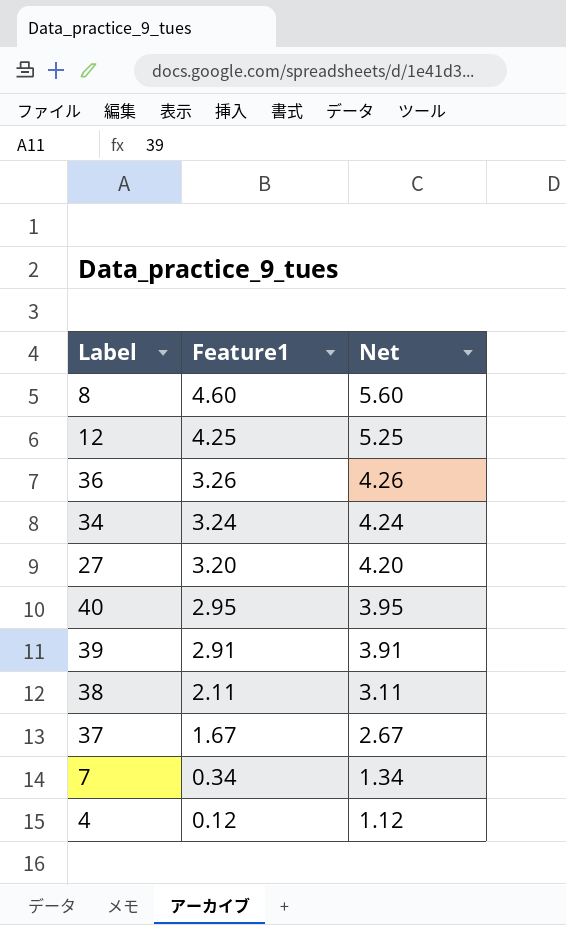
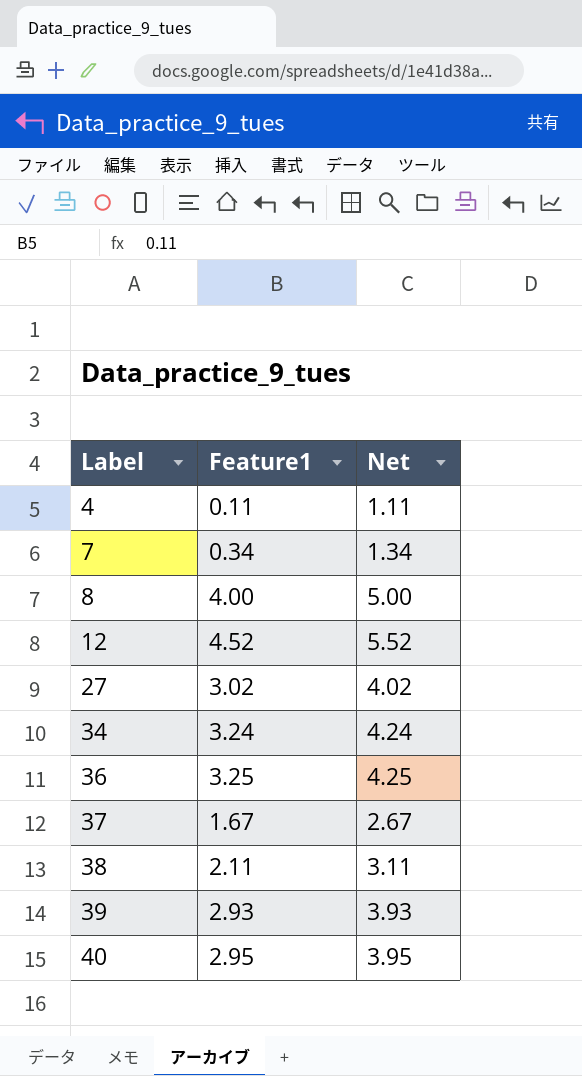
row order: Feature1 descending -> Label ascending
4 | Feature1: 0.12 -> 0.11
4 | Net: 1.12 -> 1.11
8 | Feature1: 4.60 -> 4.00
8 | Net: 5.60 -> 5.00
12 | Feature1: 4.25 -> 4.52
12 | Net: 5.25 -> 5.52
27 | Feature1: 3.20 -> 3.02
27 | Net: 4.20 -> 4.02
36 | Feature1: 3.26 -> 3.25
36 | Net: 4.26 -> 4.25
39 | Feature1: 2.91 -> 2.93
39 | Net: 3.91 -> 3.93

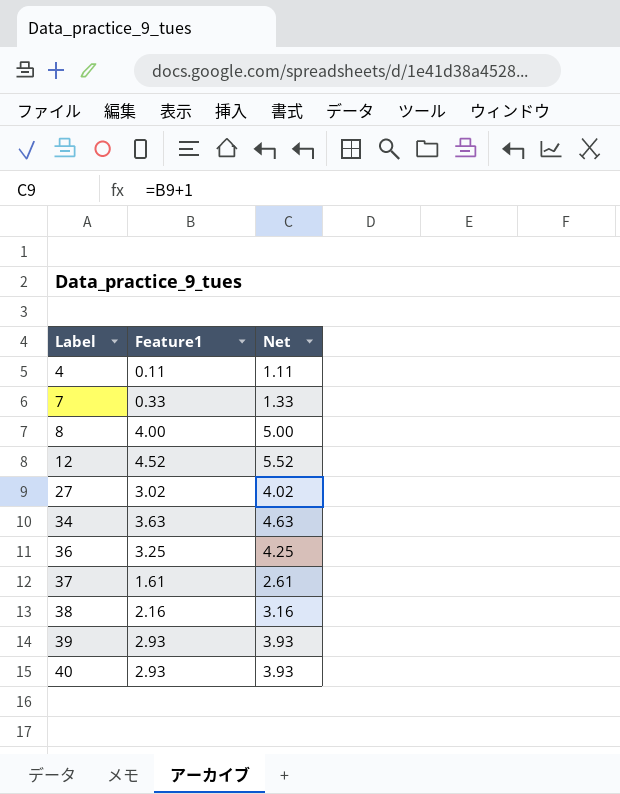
7 | Feature1: 0.34 -> 0.33
7 | Net: 1.34 -> 1.33
34 | Feature1: 3.24 -> 3.63
34 | Net: 4.24 -> 4.63
37 | Feature1: 1.67 -> 1.61
37 | Net: 2.67 -> 2.61
38 | Feature1: 2.11 -> 2.16
38 | Net: 3.11 -> 3.16
40 | Feature1: 2.95 -> 2.93
40 | Net: 3.95 -> 3.93

